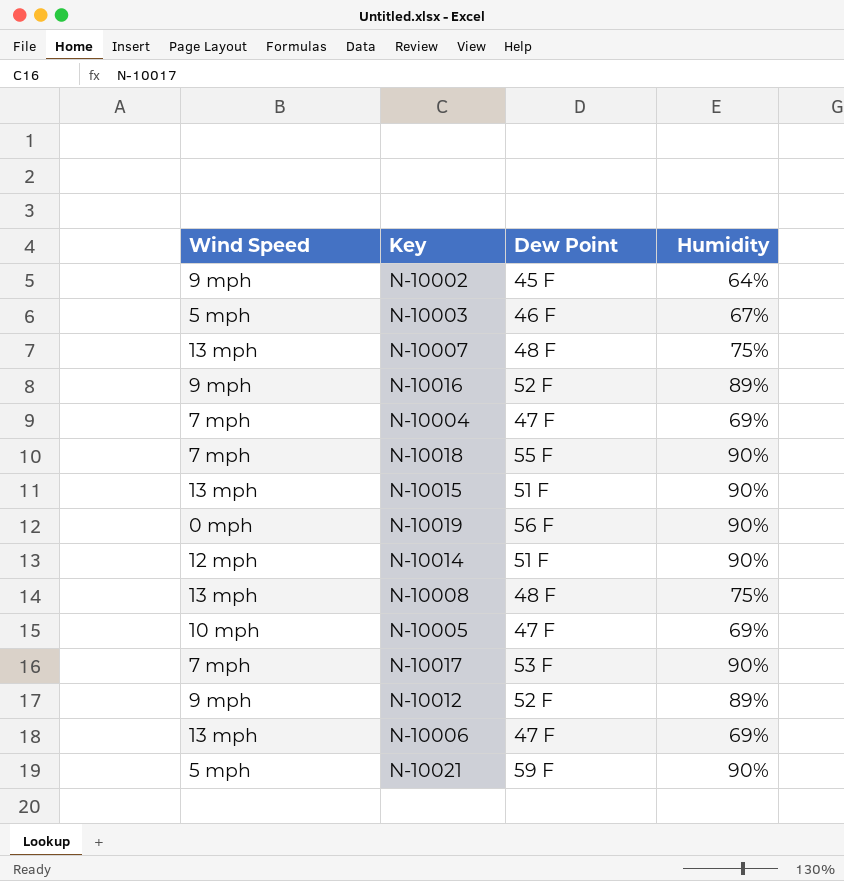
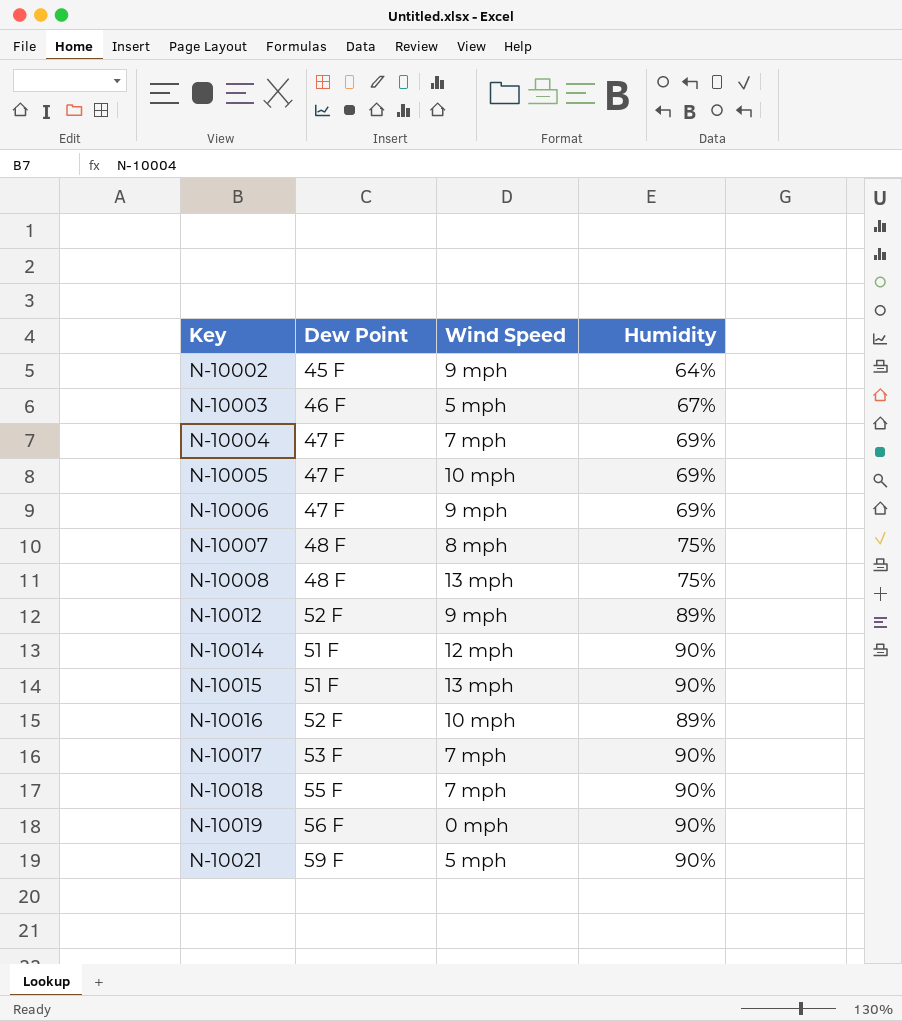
row order: none -> Key ascending
column Wind Speed | position: 1 -> 3
N-10006 | Wind Speed: 13 mph -> 9 mph
N-10007 | Wind Speed: 13 mph -> 8 mph
N-10016 | Wind Speed: 9 mph -> 10 mph

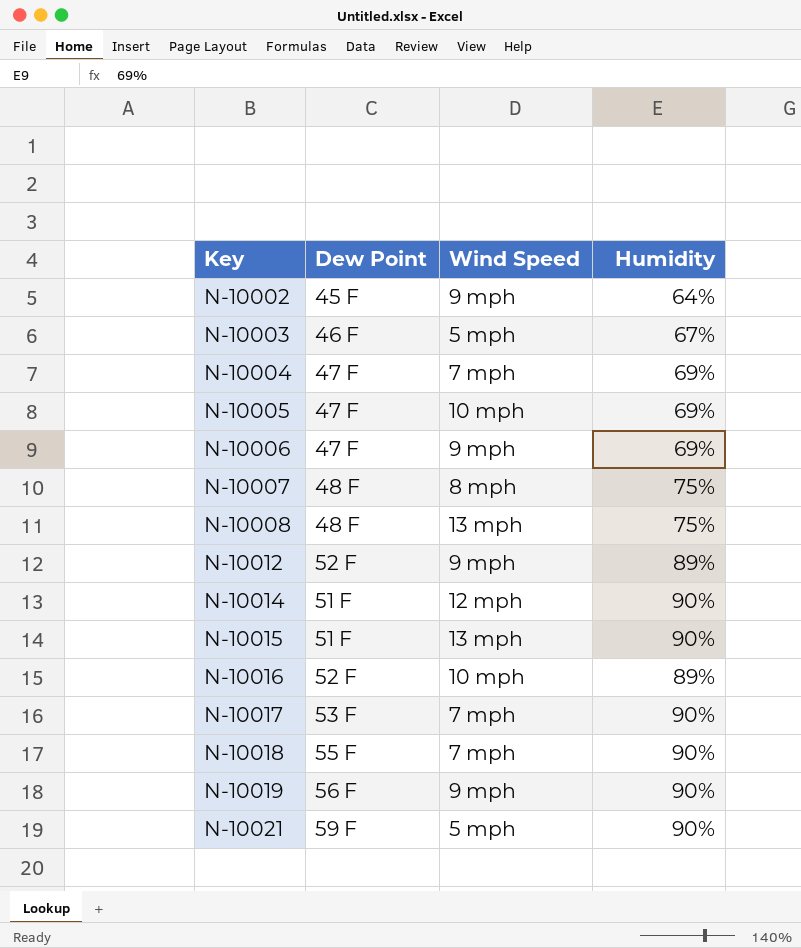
N-10019 | Wind Speed: 0 mph -> 9 mph

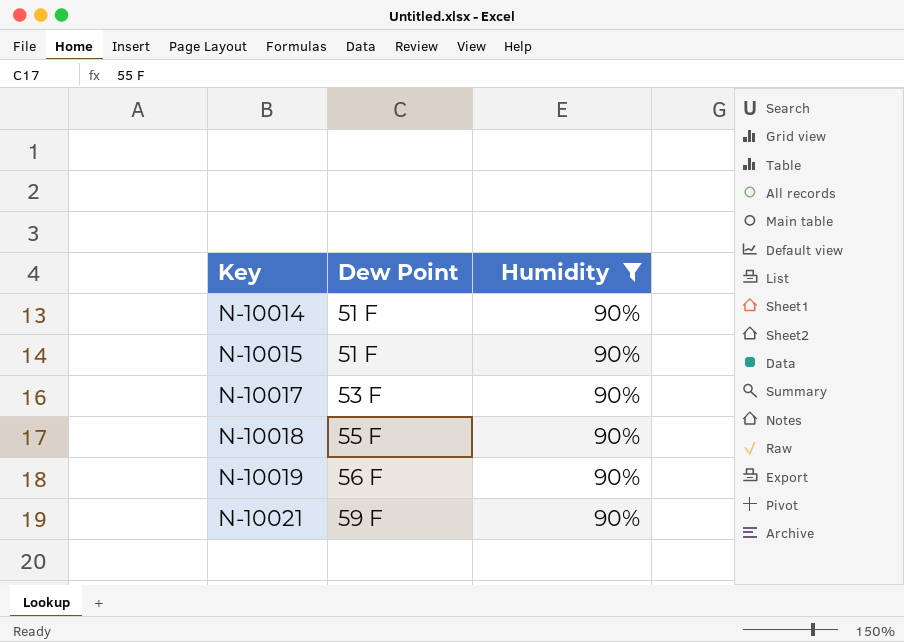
filter: none -> Humidity = 90%
column Wind Speed | position: 3 -> none

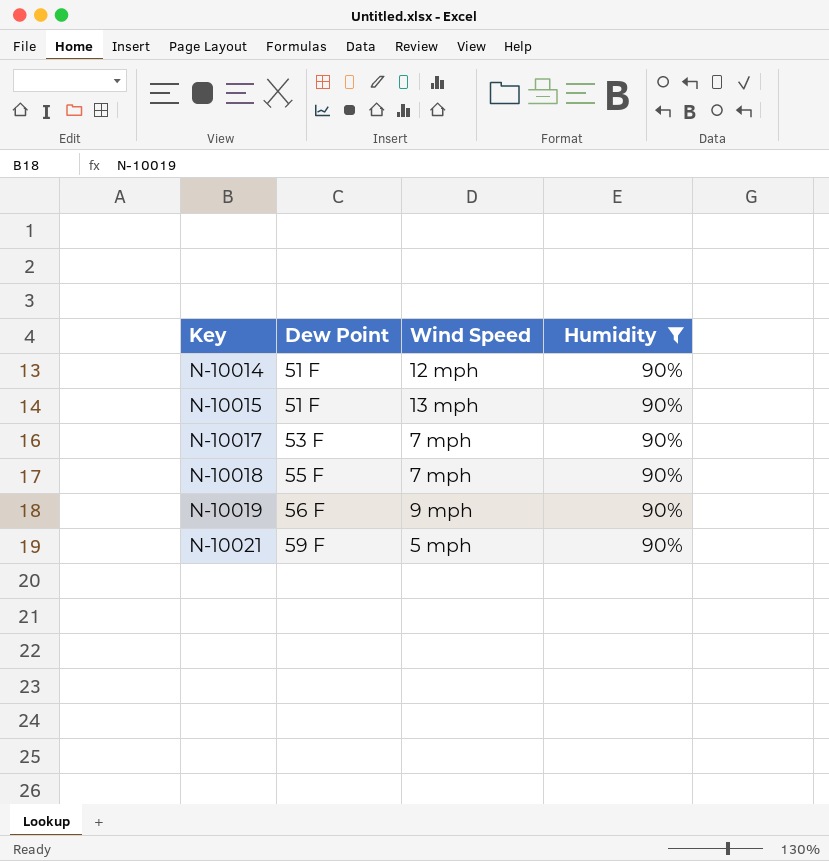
column Wind Speed | position: none -> 3

